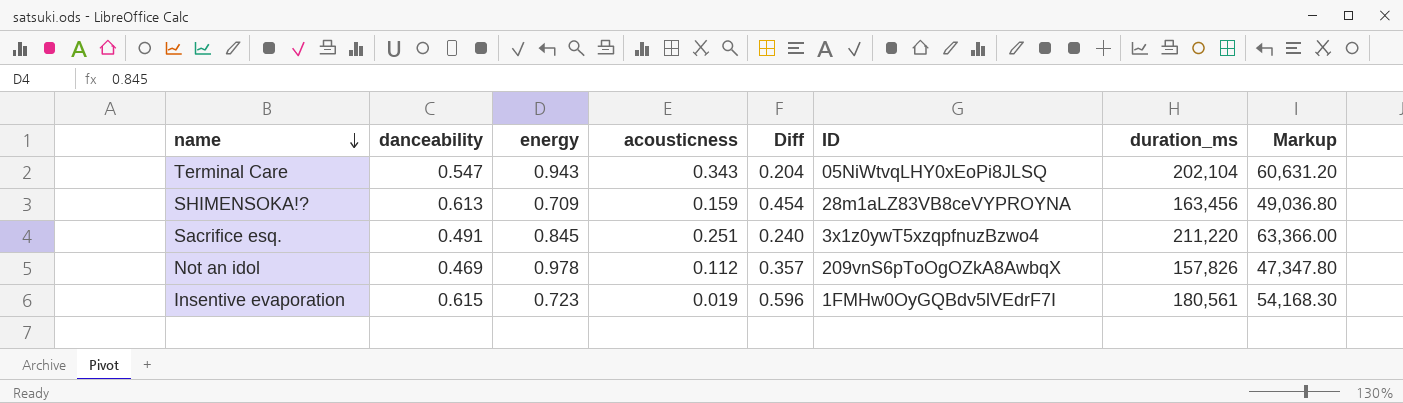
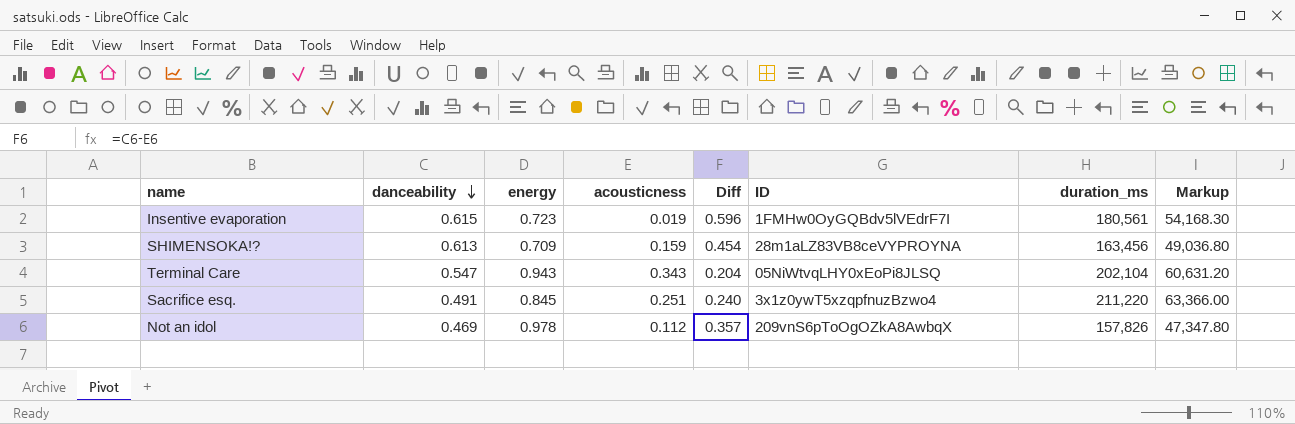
row order: name descending -> danceability descending

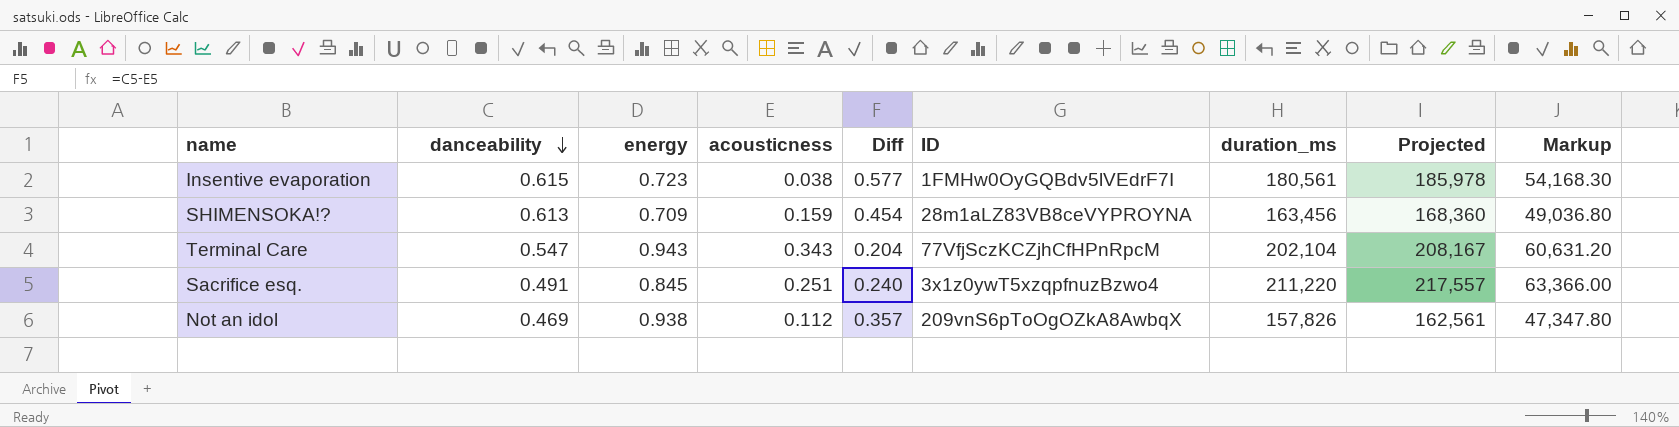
column Projected | formula: none -> [duration_ms] * 1.03
Insentive evaporation | acousticness: 0.019 -> 0.038
Insentive evaporation | Diff: 0.596 -> 0.577
Terminal Care | ID: 05NiWtvqLHY0xEoPi8JLSQ -> 77VfjSczKCZjhCfHPnRpcM
Not an idol | energy: 0.978 -> 0.938

